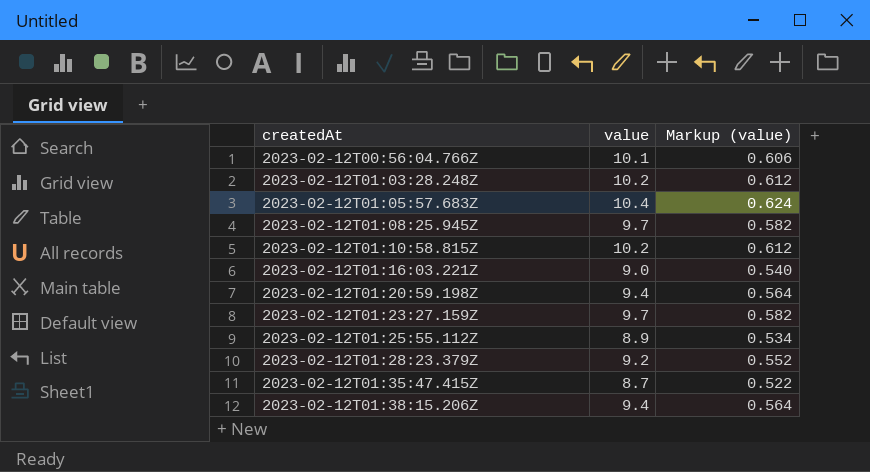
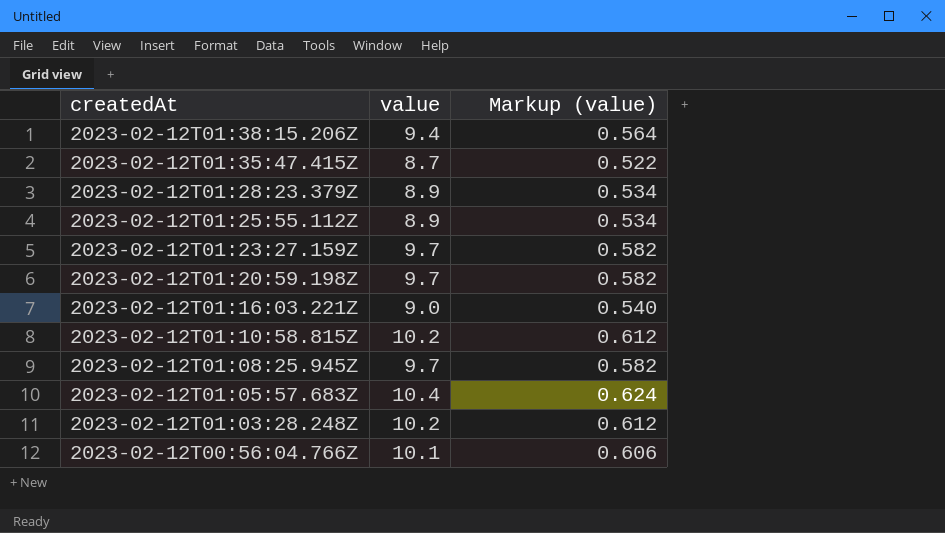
row order: createdAt ascending -> createdAt descending
2023-02-12T01:28:23.379Z | value: 9.2 -> 8.9
2023-02-12T01:28:23.379Z | Markup (value): 0.552 -> 0.534
2023-02-12T01:20:59.198Z | value: 9.4 -> 9.7
2023-02-12T01:20:59.198Z | Markup (value): 0.564 -> 0.582

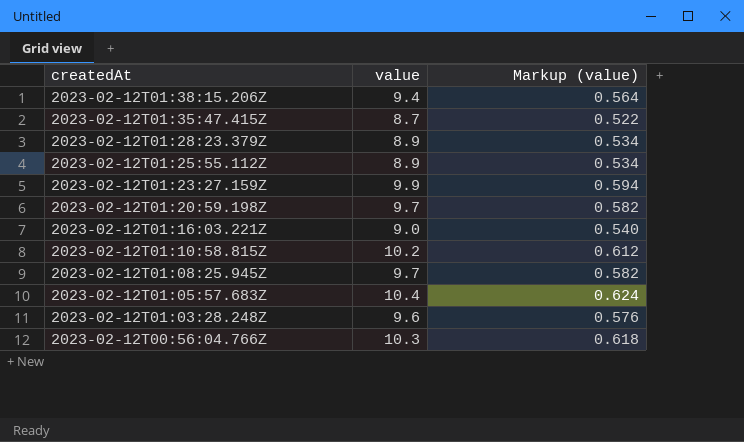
2023-02-12T01:23:27.159Z | value: 9.7 -> 9.9
2023-02-12T01:23:27.159Z | Markup (value): 0.582 -> 0.594
2023-02-12T01:03:28.248Z | value: 10.2 -> 9.6
2023-02-12T01:03:28.248Z | Markup (value): 0.612 -> 0.576
2023-02-12T00:56:04.766Z | value: 10.1 -> 10.3
2023-02-12T00:56:04.766Z | Markup (value): 0.606 -> 0.618

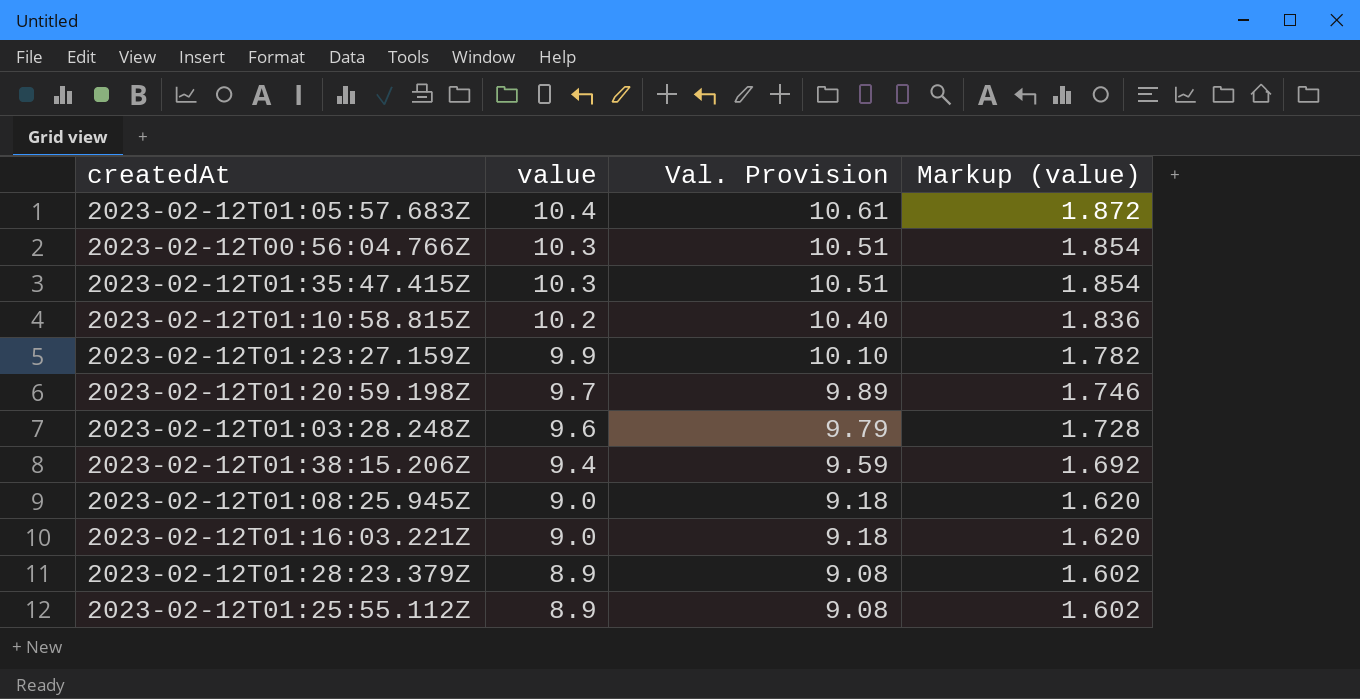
row order: createdAt descending -> value descending
column Val. Provision | formula: none -> [value] * 1.02
column Markup (value) | formula: [value] * 0.06 -> [value] * 0.18
2023-02-12T01:35:47.415Z | value: 8.7 -> 10.3
2023-02-12T01:08:25.945Z | value: 9.7 -> 9.0

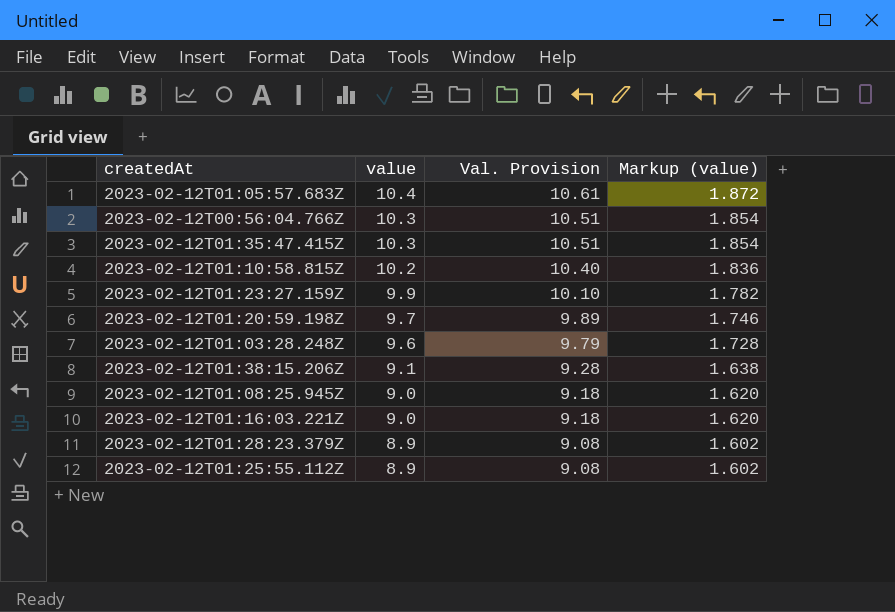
2023-02-12T01:38:15.206Z | value: 9.4 -> 9.1
2023-02-12T01:38:15.206Z | Val. Provision: 9.59 -> 9.28
2023-02-12T01:38:15.206Z | Markup (value): 1.692 -> 1.638

